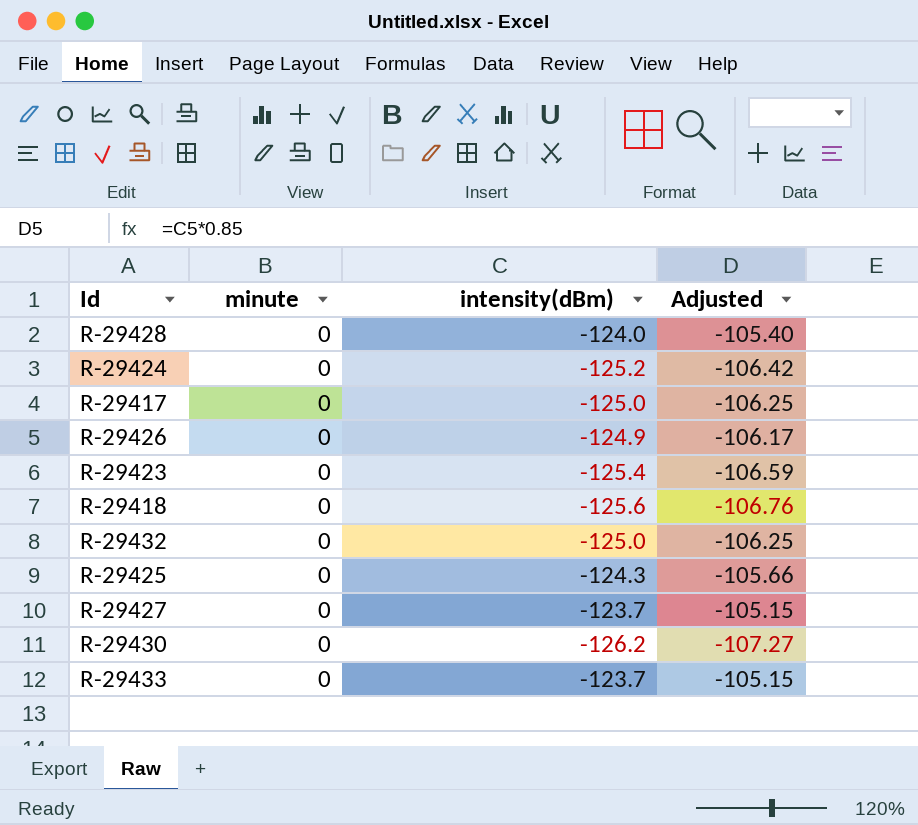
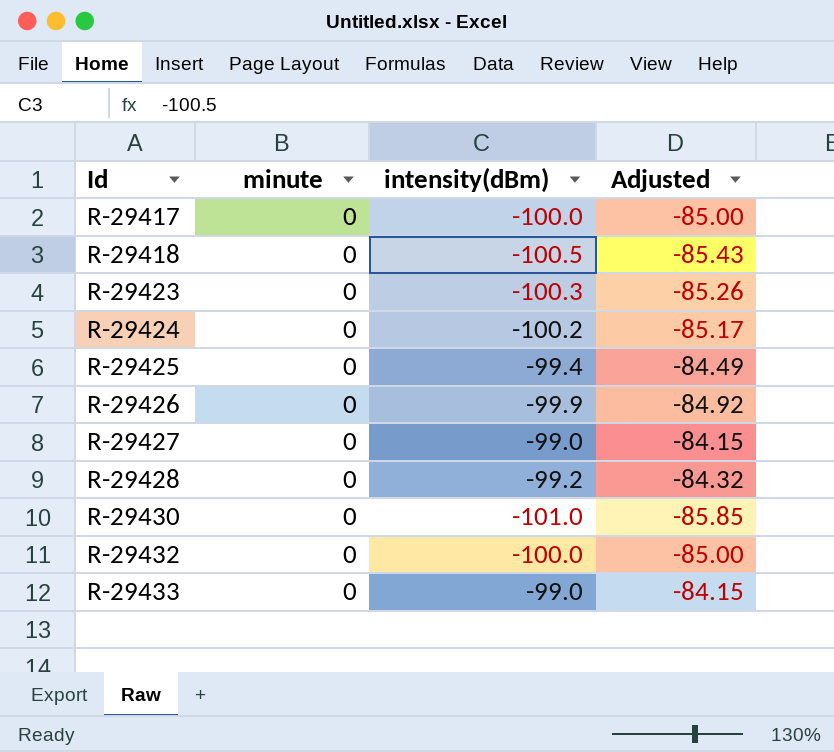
row order: none -> Id ascending
R-29417 | intensity(dBm): -125.0 -> -100.0
R-29417 | Adjusted: -106.25 -> -85.00
R-29418 | intensity(dBm): -125.6 -> -100.5
R-29418 | Adjusted: -106.76 -> -85.43
R-29423 | intensity(dBm): -125.4 -> -100.3
R-29423 | Adjusted: -106.59 -> -85.26
R-29424 | intensity(dBm): -125.2 -> -100.2
R-29424 | Adjusted: -106.42 -> -85.17
R-29425 | intensity(dBm): -124.3 -> -99.4
R-29425 | Adjusted: -105.66 -> -84.49
R-29426 | intensity(dBm): -124.9 -> -99.9
R-29426 | Adjusted: -106.17 -> -84.92
R-29427 | intensity(dBm): -123.7 -> -99.0
R-29427 | Adjusted: -105.15 -> -84.15
R-29428 | intensity(dBm): -124.0 -> -99.2
R-29428 | Adjusted: -105.40 -> -84.32
R-29430 | intensity(dBm): -126.2 -> -101.0
R-29430 | Adjusted: -107.27 -> -85.85
R-29432 | intensity(dBm): -125.0 -> -100.0
R-29432 | Adjusted: -106.25 -> -85.00
R-29433 | intensity(dBm): -123.7 -> -99.0
R-29433 | Adjusted: -105.15 -> -84.15

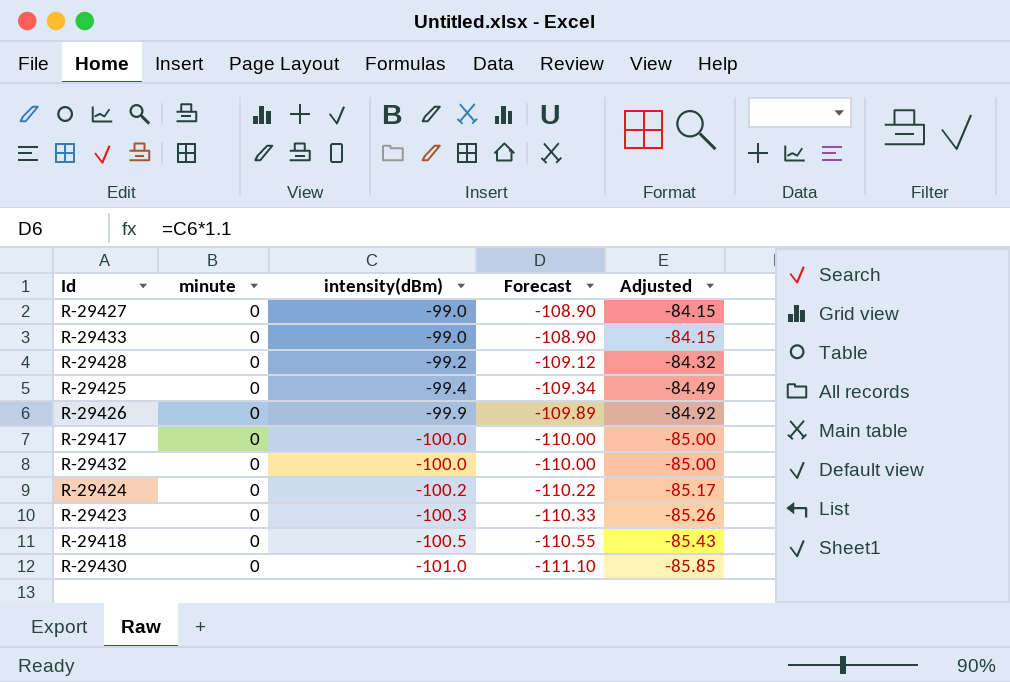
row order: Id ascending -> intensity(dBm) descending
column Forecast | formula: none -> [intensity(dBm)] * 1.1

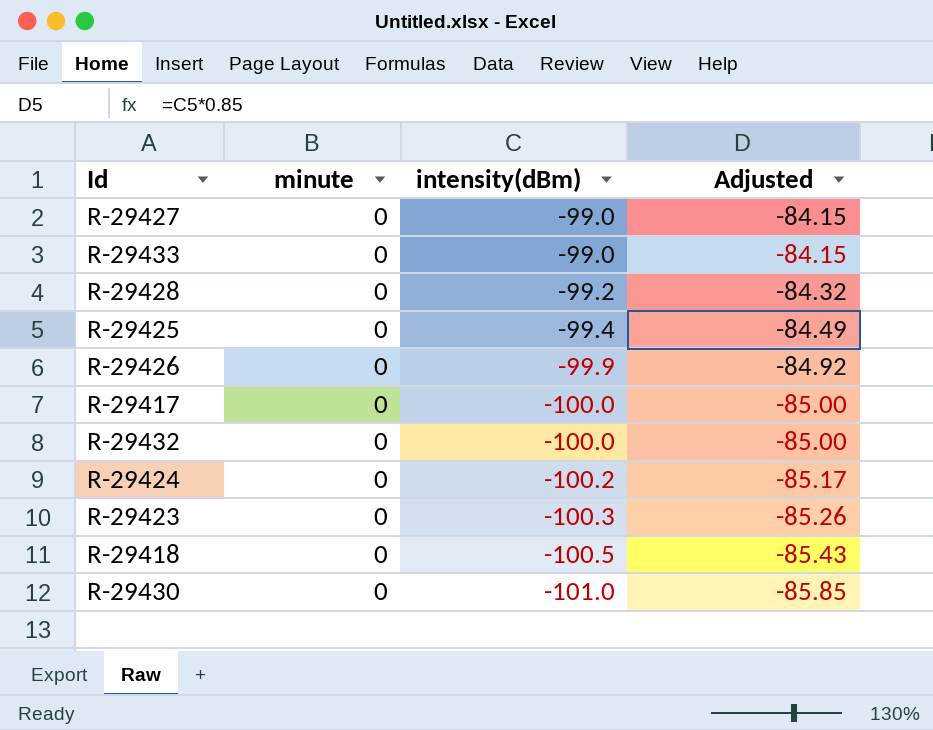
column Forecast | formula: [intensity(dBm)] * 1.1 -> none

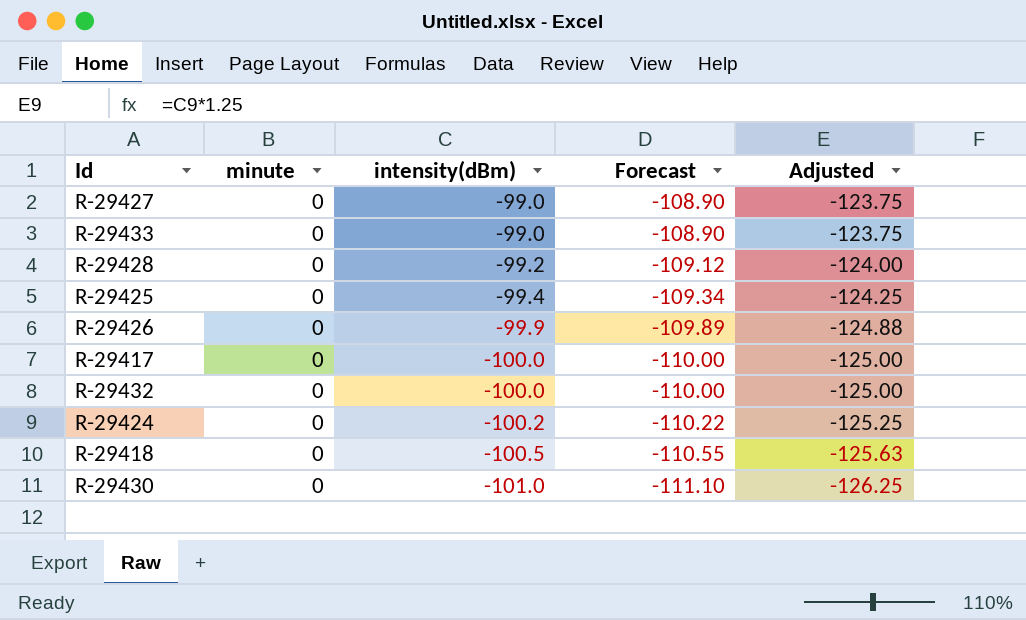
column Forecast | formula: none -> [intensity(dBm)] * 1.1
column Adjusted | formula: [intensity(dBm)] * 0.85 -> [intensity(dBm)] * 1.25
row R-29423: 0 | -100.3 | -85.26 -> none

